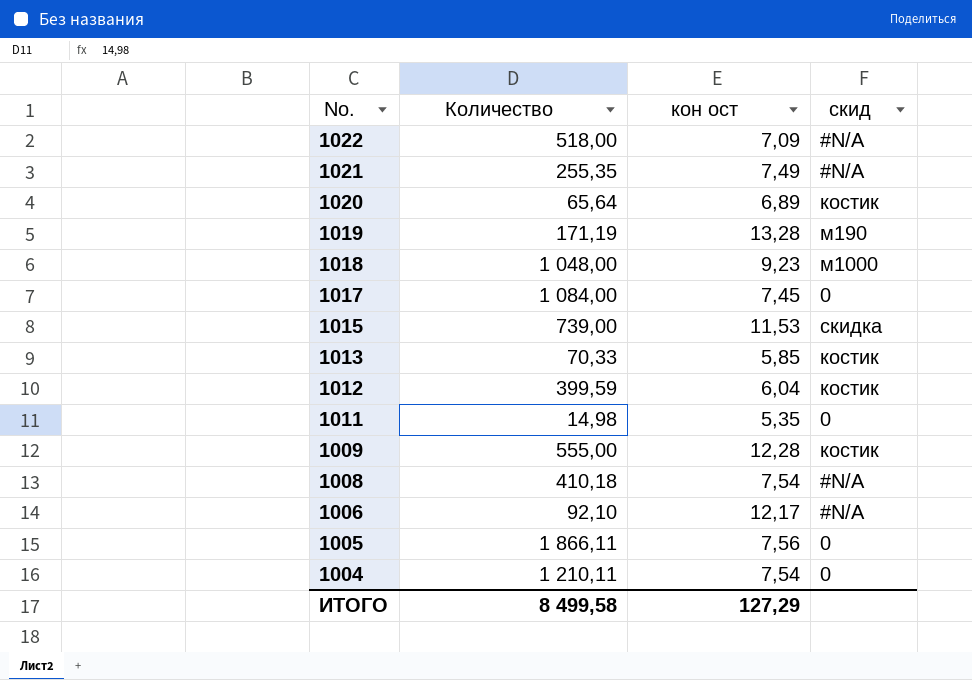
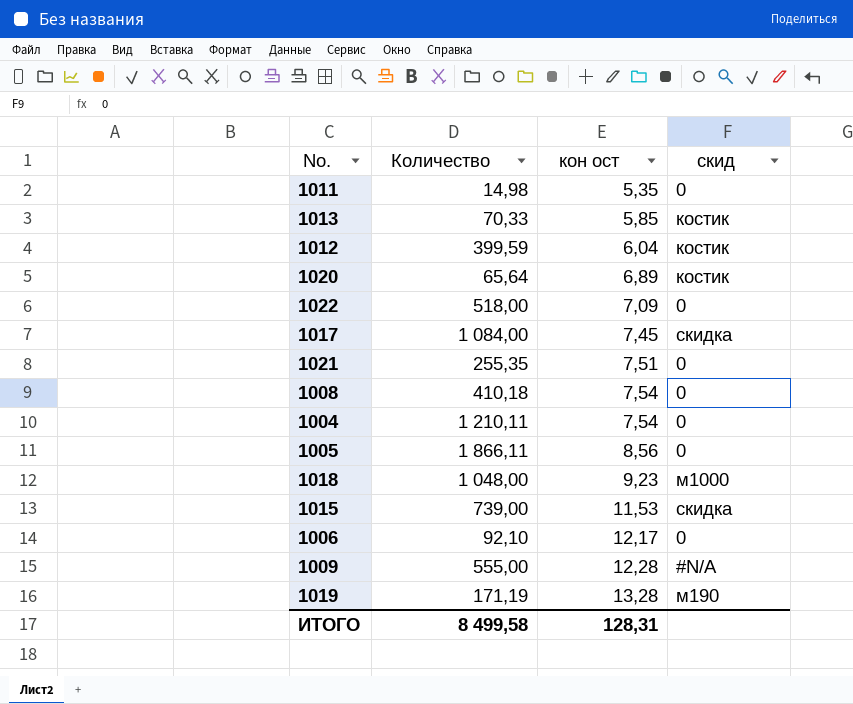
row order: No. descending -> кон ост ascending
1022 | скид: #N/A -> 0
1017 | скид: 0 -> скидка
1021 | кон ост: 7,49 -> 7,51
1021 | скид: #N/A -> 0
1008 | скид: #N/A -> 0
1005 | кон ост: 7,56 -> 8,56
1006 | скид: #N/A -> 0
1009 | скид: костик -> #N/A
ИТОГО | кон ост: 127,29 -> 128,31

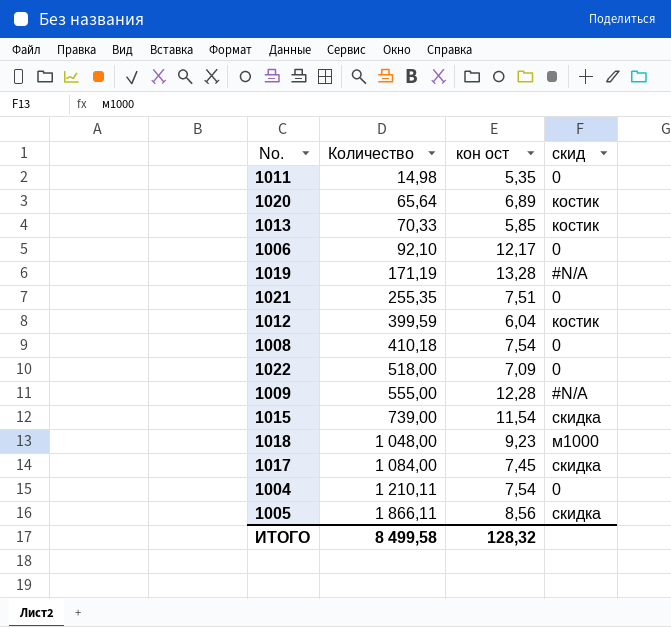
row order: кон ост ascending -> Количество ascending
1019 | скид: м190 -> #N/A
1015 | кон ост: 11,53 -> 11,54
1005 | скид: 0 -> скидка
ИТОГО | кон ост: 128,31 -> 128,32

